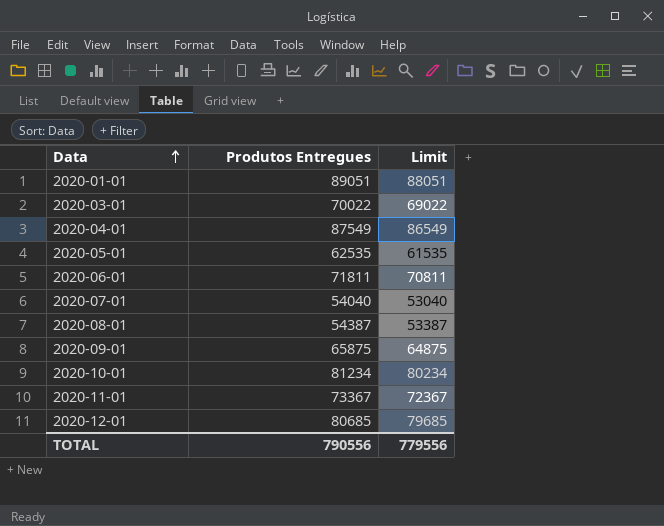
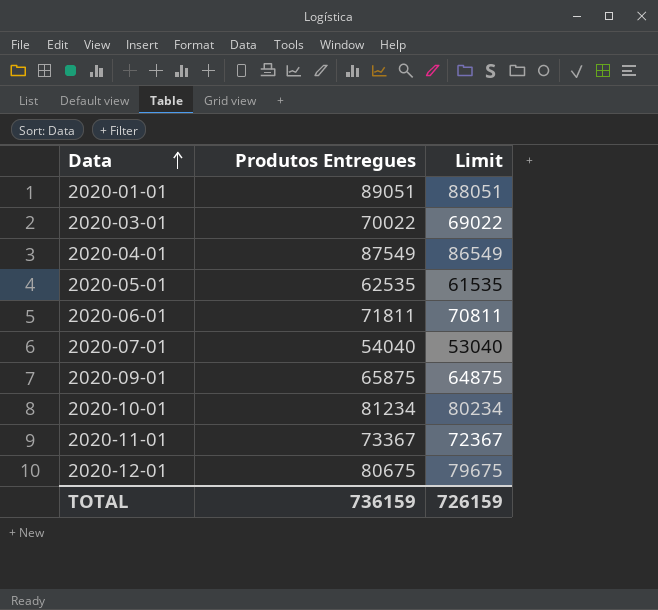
row 2020-08-01: 54387 | 53387 -> none
2020-12-01 | Produtos Entregues: 80685 -> 80675
2020-12-01 | Limit: 79685 -> 79675
TOTAL | Produtos Entregues: 790556 -> 736159
TOTAL | Limit: 779556 -> 726159

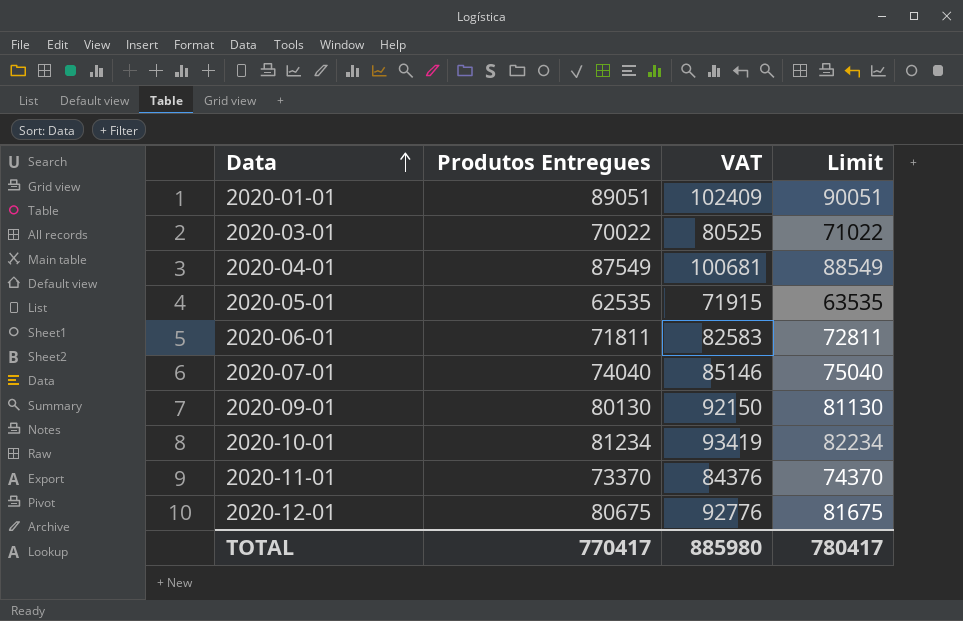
column VAT | formula: none -> [Produtos Entregues] * 1.15
column Limit | formula: [Produtos Entregues] - 1000 -> [Produtos Entregues] + 1000
2020-07-01 | Produtos Entregues: 54040 -> 74040
2020-09-01 | Produtos Entregues: 65875 -> 80130
2020-11-01 | Produtos Entregues: 73367 -> 73370
TOTAL | Produtos Entregues: 736159 -> 770417
TOTAL | Limit: 726159 -> 780417

